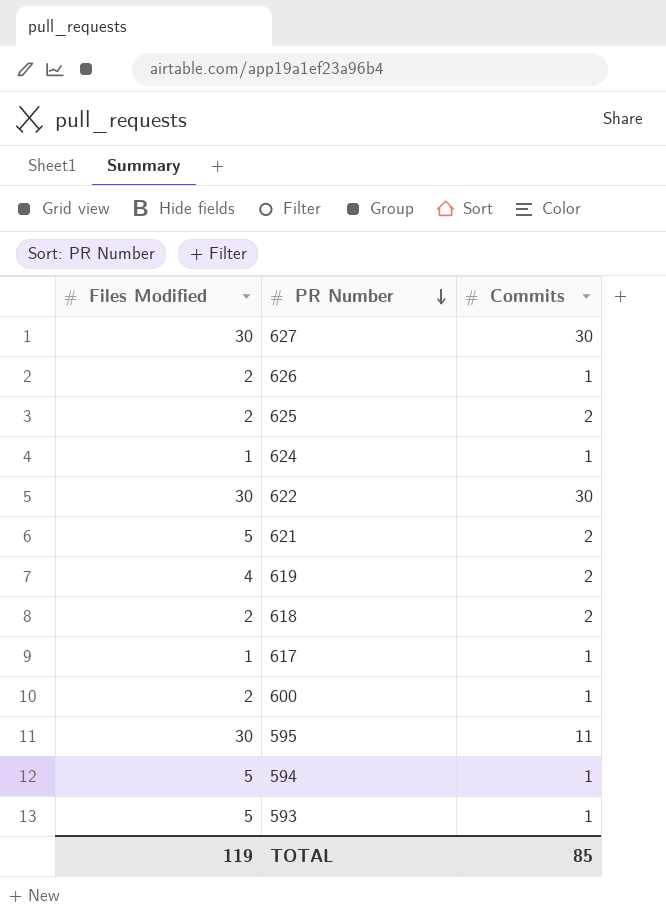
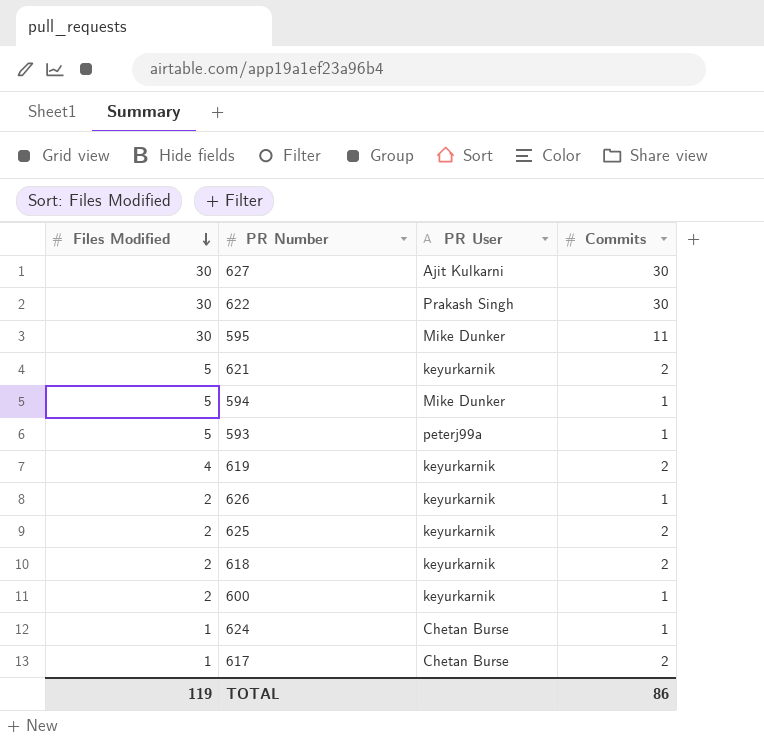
row order: PR Number descending -> Files Modified descending
column PR User | position: none -> 3
617 | Commits: 1 -> 2
TOTAL | Commits: 85 -> 86

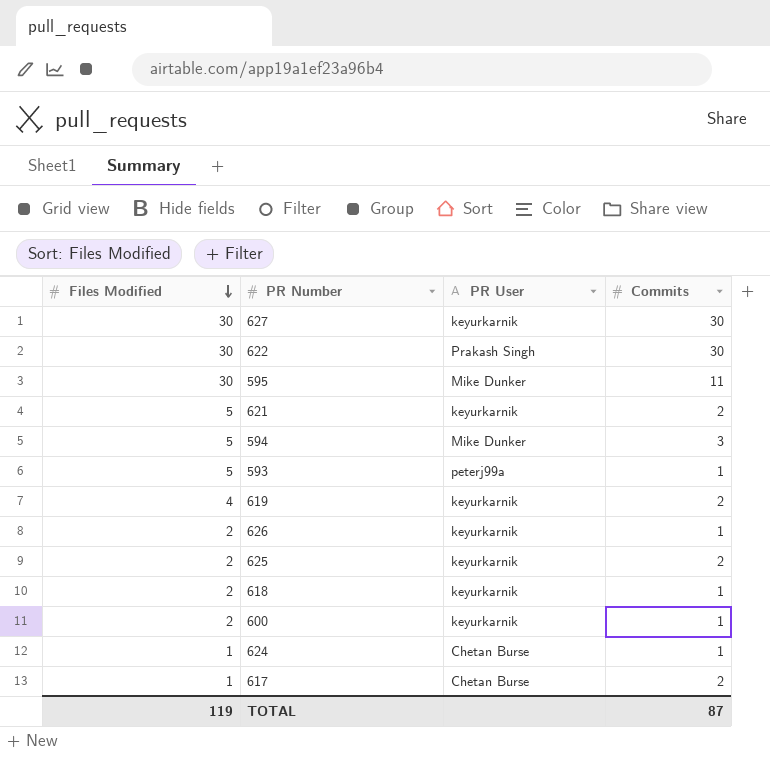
627 | PR User: Ajit Kulkarni -> keyurkarnik
594 | Commits: 1 -> 3
618 | Commits: 2 -> 1
TOTAL | Commits: 86 -> 87

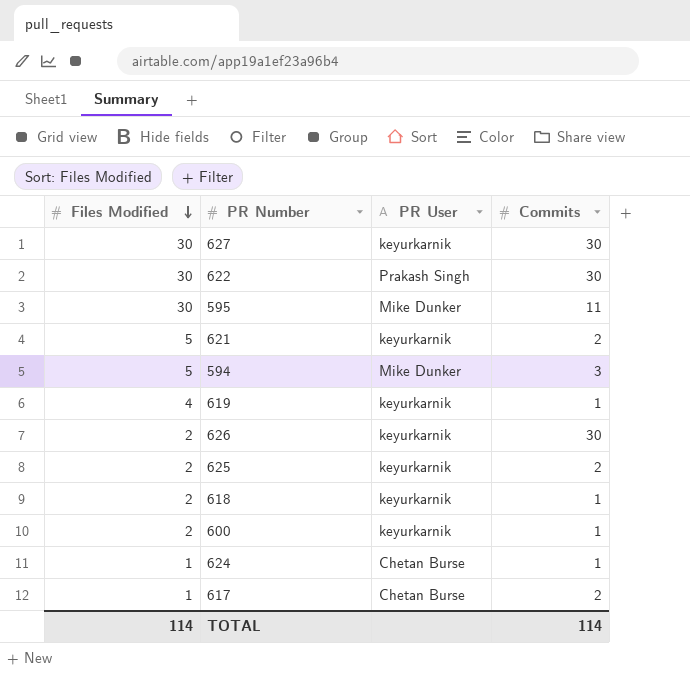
row 593: 5 | peterj99a | 1 -> none
619 | Commits: 2 -> 1
626 | Commits: 1 -> 30
TOTAL | Files Modified: 119 -> 114
TOTAL | Commits: 87 -> 114

